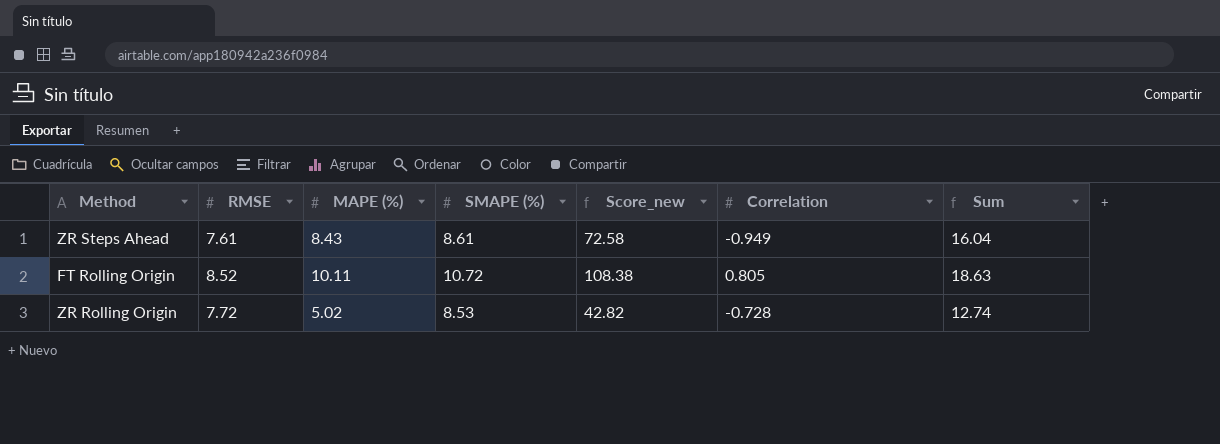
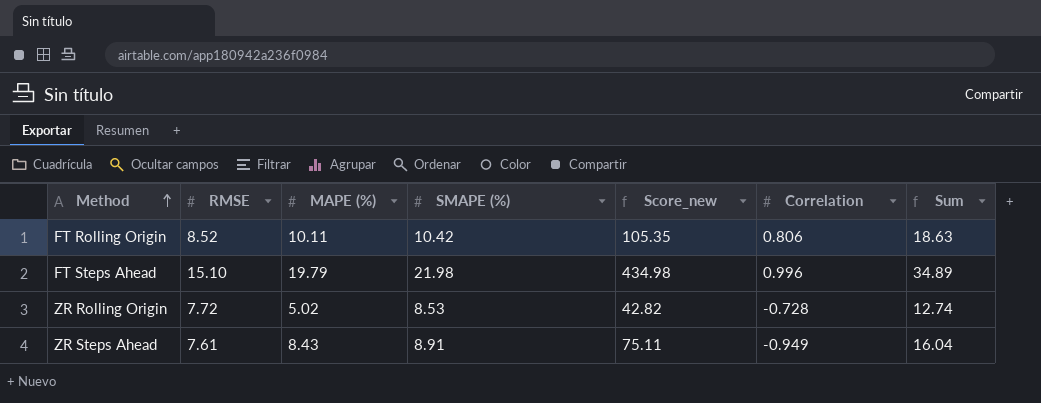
row order: none -> Method ascending
FT Rolling Origin | SMAPE (%): 10.72 -> 10.42
FT Rolling Origin | Score_new: 108.38 -> 105.35
FT Rolling Origin | Correlation: 0.805 -> 0.806
row FT Steps Ahead: none -> 15.10 | 19.79 | 21.98 | 434.98 | 0.996 | 34.89
ZR Steps Ahead | SMAPE (%): 8.61 -> 8.91
ZR Steps Ahead | Score_new: 72.58 -> 75.11

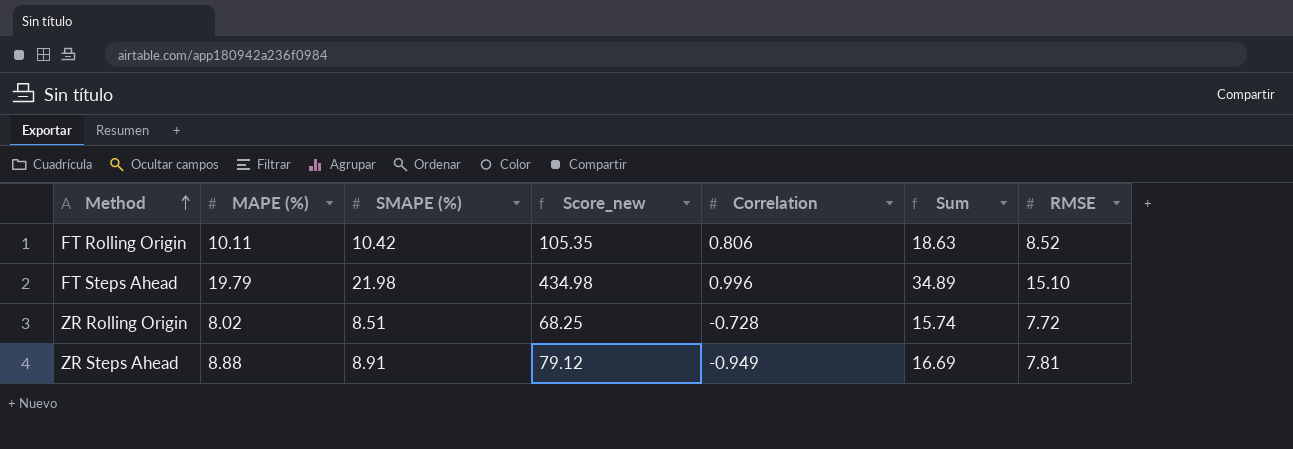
column RMSE | position: 2 -> 7
ZR Rolling Origin | MAPE (%): 5.02 -> 8.02
ZR Rolling Origin | SMAPE (%): 8.53 -> 8.51
ZR Rolling Origin | Score_new: 42.82 -> 68.25
ZR Rolling Origin | Sum: 12.74 -> 15.74
ZR Steps Ahead | MAPE (%): 8.43 -> 8.88
ZR Steps Ahead | Score_new: 75.11 -> 79.12
ZR Steps Ahead | Sum: 16.04 -> 16.69
ZR Steps Ahead | RMSE: 7.61 -> 7.81

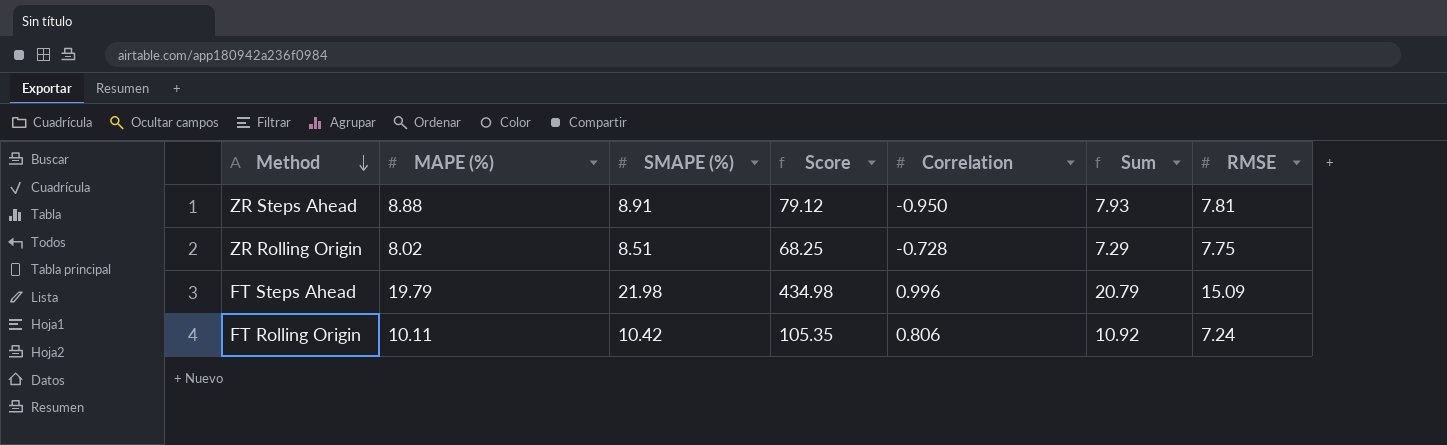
row order: Method ascending -> Method descending
column name: Score_new -> Score
column Sum | formula: [MAPE (%)] + [RMSE] -> [MAPE (%)] + [Correlation]
ZR Steps Ahead | Correlation: -0.949 -> -0.950
ZR Rolling Origin | RMSE: 7.72 -> 7.75
FT Steps Ahead | RMSE: 15.10 -> 15.09
FT Rolling Origin | RMSE: 8.52 -> 7.24

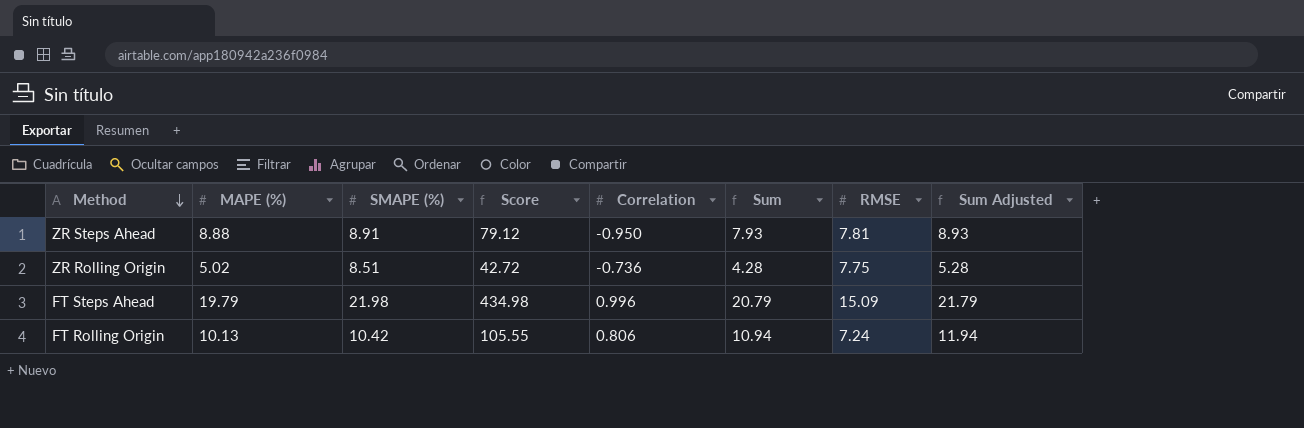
column Sum Adjusted | formula: none -> [Sum] + 1
ZR Rolling Origin | MAPE (%): 8.02 -> 5.02
ZR Rolling Origin | Score: 68.25 -> 42.72
ZR Rolling Origin | Correlation: -0.728 -> -0.736
ZR Rolling Origin | Sum: 7.29 -> 4.28
FT Rolling Origin | MAPE (%): 10.11 -> 10.13
FT Rolling Origin | Score: 105.35 -> 105.55
FT Rolling Origin | Sum: 10.92 -> 10.94

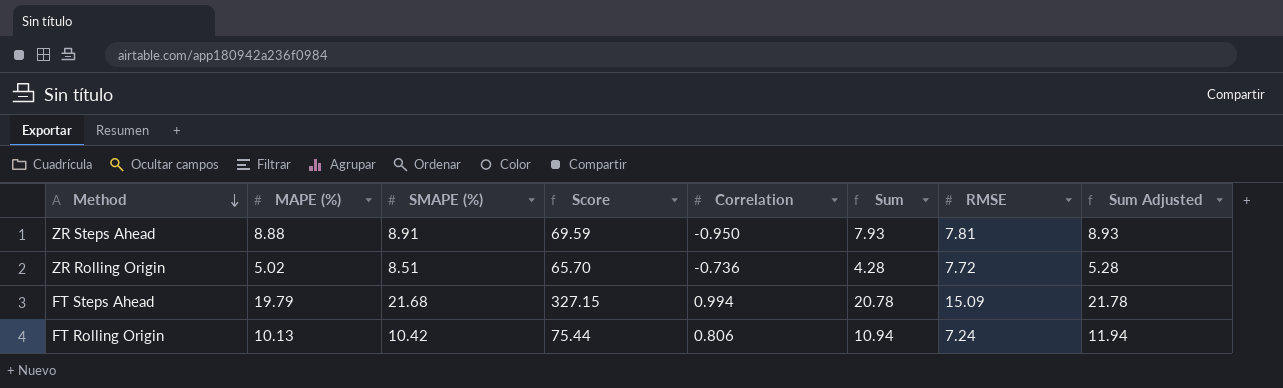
column Score | formula: [MAPE (%)] * [SMAPE (%)] -> [SMAPE (%)] * [RMSE]
ZR Rolling Origin | RMSE: 7.75 -> 7.72
FT Steps Ahead | SMAPE (%): 21.98 -> 21.68
FT Steps Ahead | Correlation: 0.996 -> 0.994
FT Steps Ahead | Sum: 20.79 -> 20.78
FT Steps Ahead | Sum Adjusted: 21.79 -> 21.78

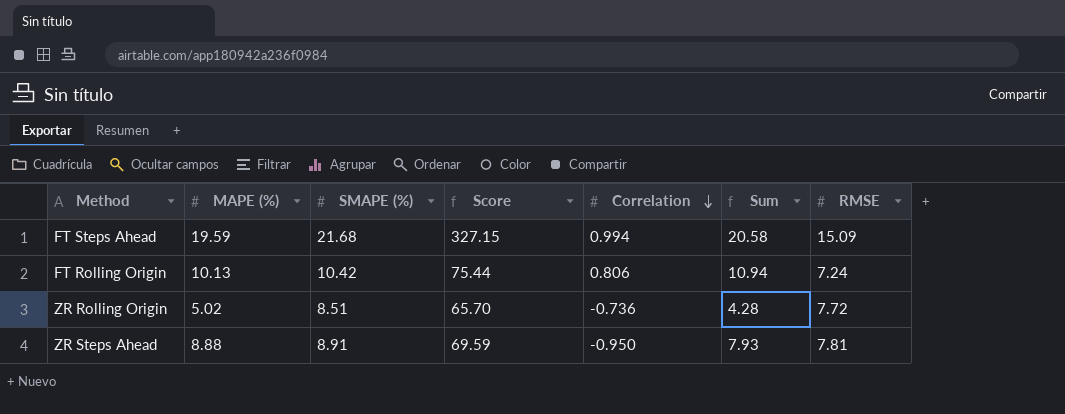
row order: Method descending -> Correlation descending
column Sum Adjusted | formula: [Sum] + 1 -> none
FT Steps Ahead | MAPE (%): 19.79 -> 19.59
FT Steps Ahead | Sum: 20.78 -> 20.58

